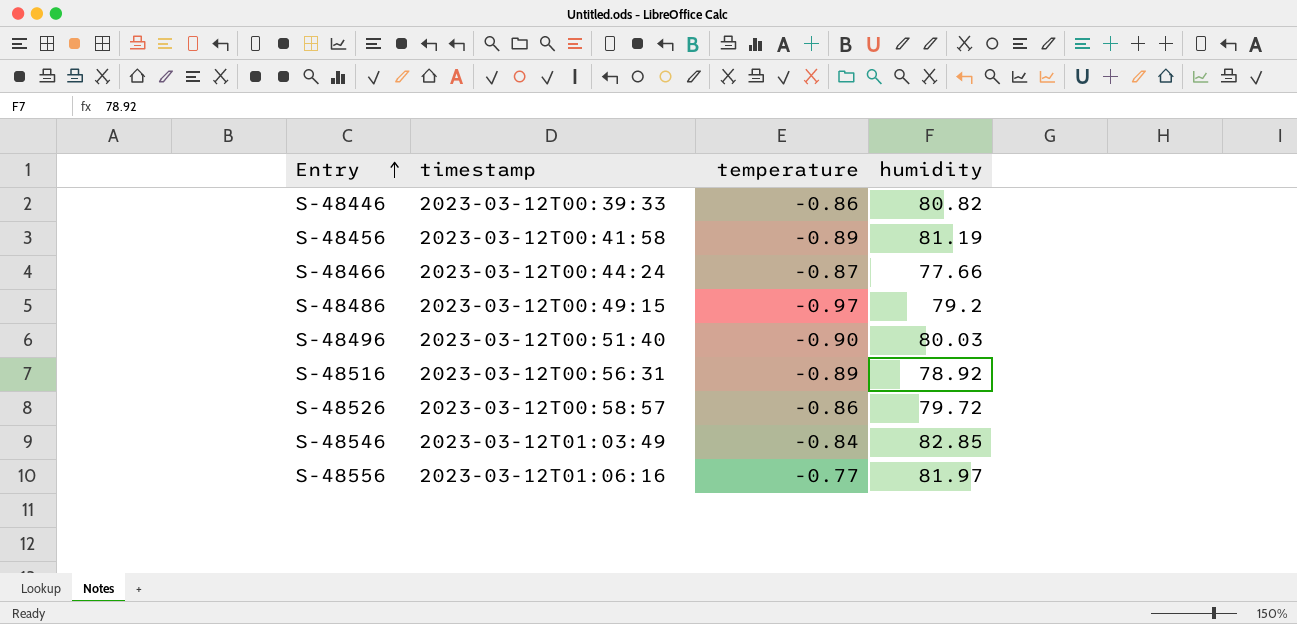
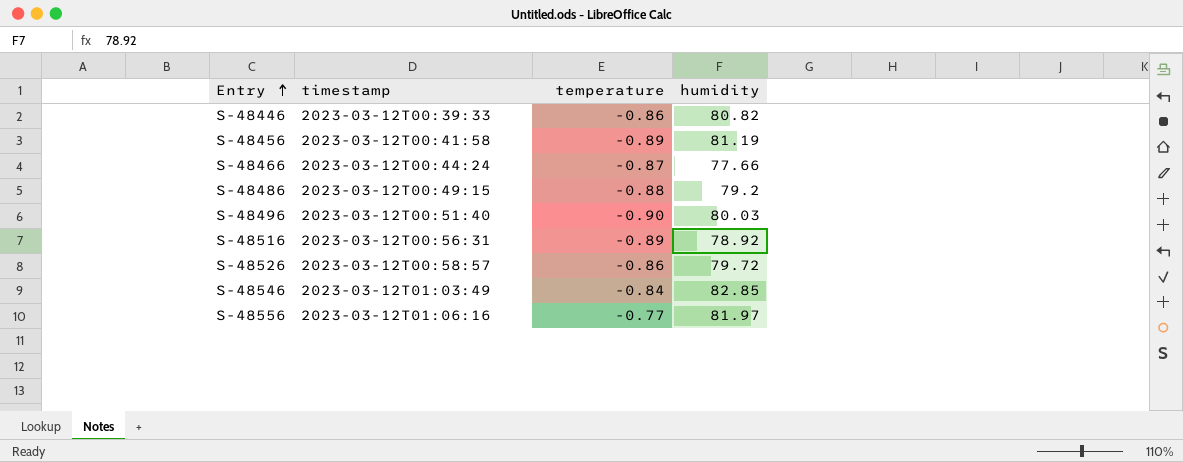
S-48486 | temperature: -0.97 -> -0.88

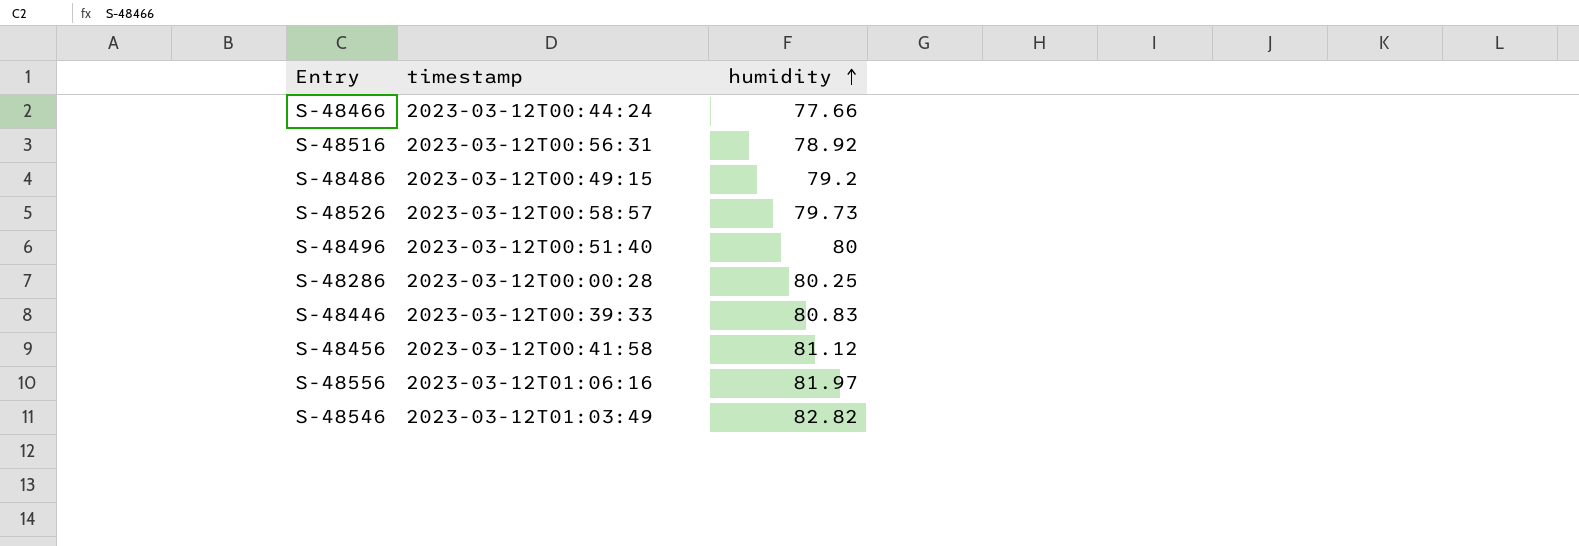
row order: Entry ascending -> humidity ascending
column temperature | position: 3 -> none
S-48526 | humidity: 79.72 -> 79.73
S-48496 | humidity: 80.03 -> 80
row S-48286: none -> 2023-03-12T00:00:28 | 80.25
S-48446 | humidity: 80.82 -> 80.83
S-48456 | humidity: 81.19 -> 81.12
S-48546 | humidity: 82.85 -> 82.82

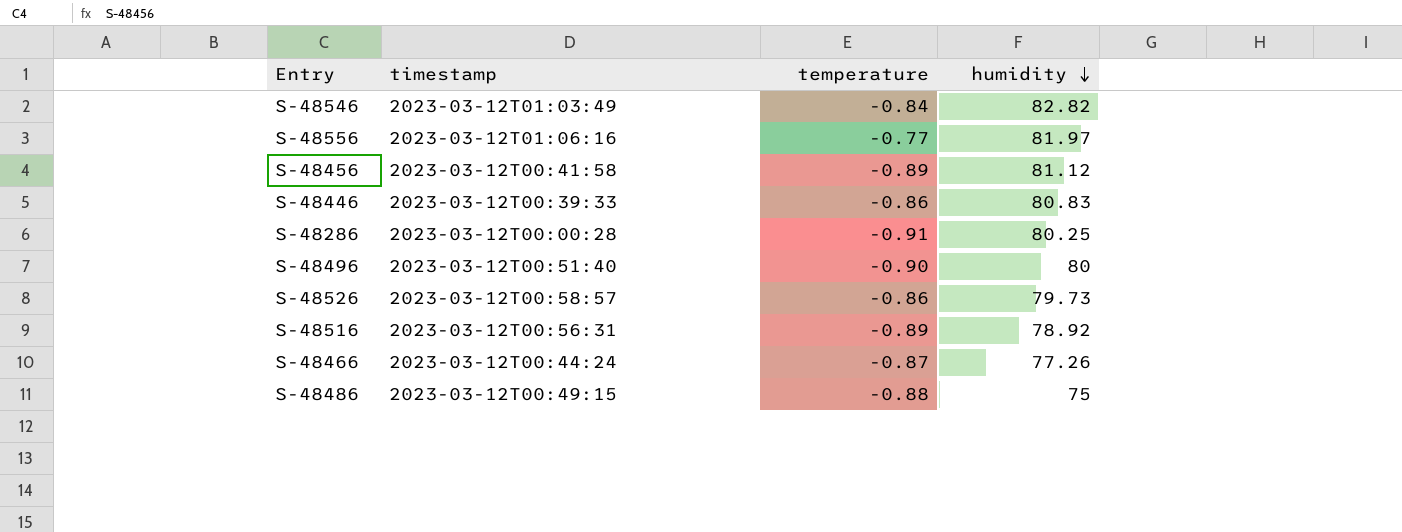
row order: humidity ascending -> humidity descending
column temperature | position: none -> 3
S-48466 | humidity: 77.66 -> 77.26
S-48486 | humidity: 79.2 -> 75

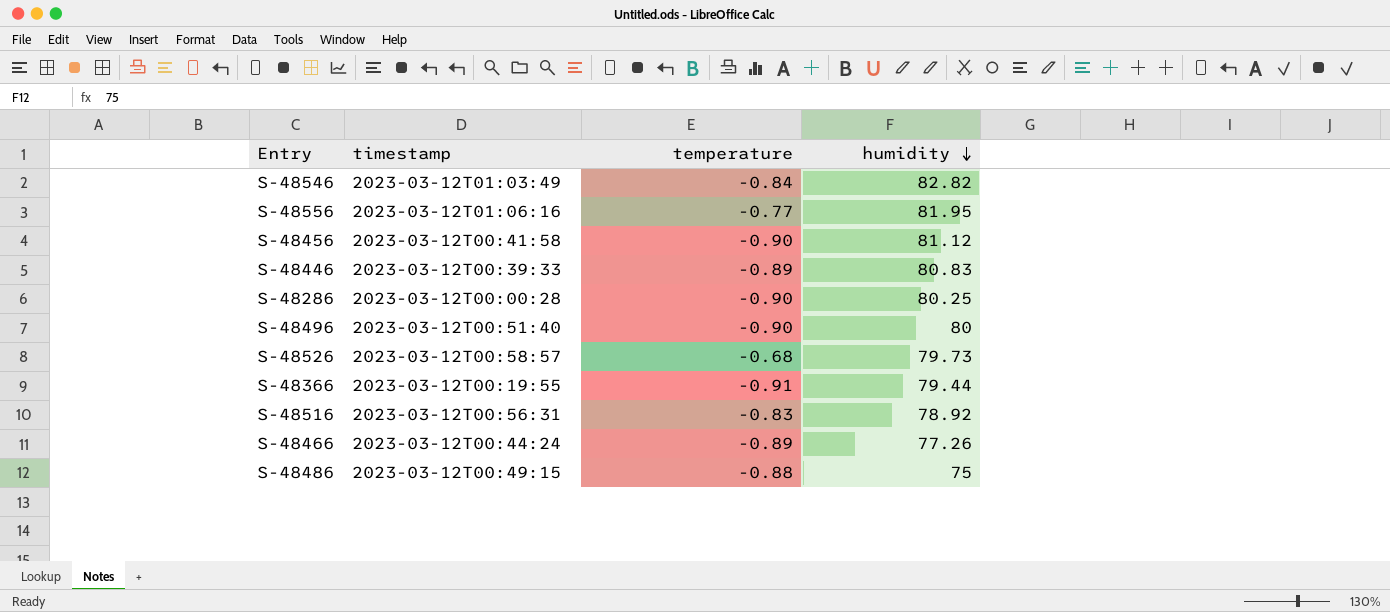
S-48556 | humidity: 81.97 -> 81.95
S-48456 | temperature: -0.89 -> -0.90
S-48446 | temperature: -0.86 -> -0.89
S-48286 | temperature: -0.91 -> -0.90
S-48526 | temperature: -0.86 -> -0.68
row S-48366: none -> 2023-03-12T00:19:55 | -0.91 | 79.44
S-48516 | temperature: -0.89 -> -0.83
S-48466 | temperature: -0.87 -> -0.89

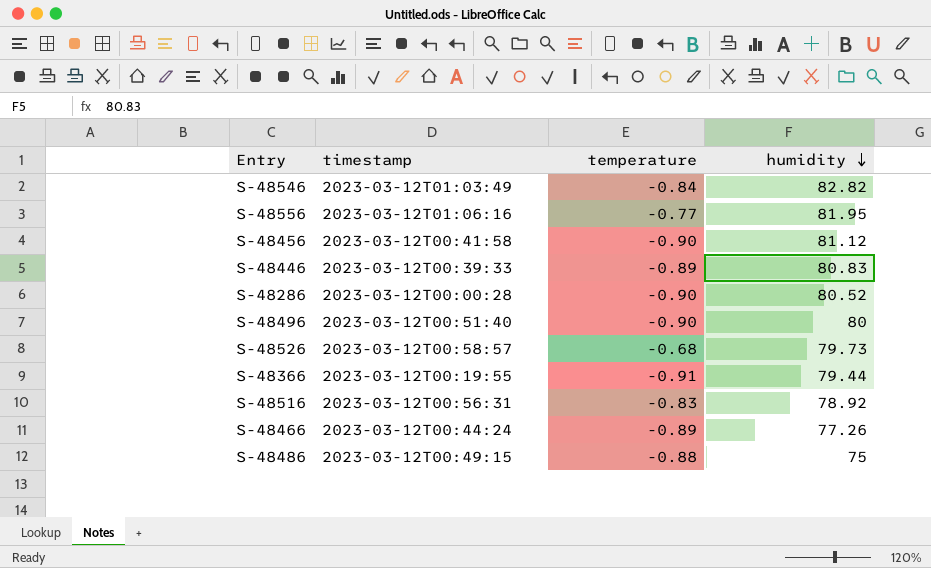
S-48286 | humidity: 80.25 -> 80.52

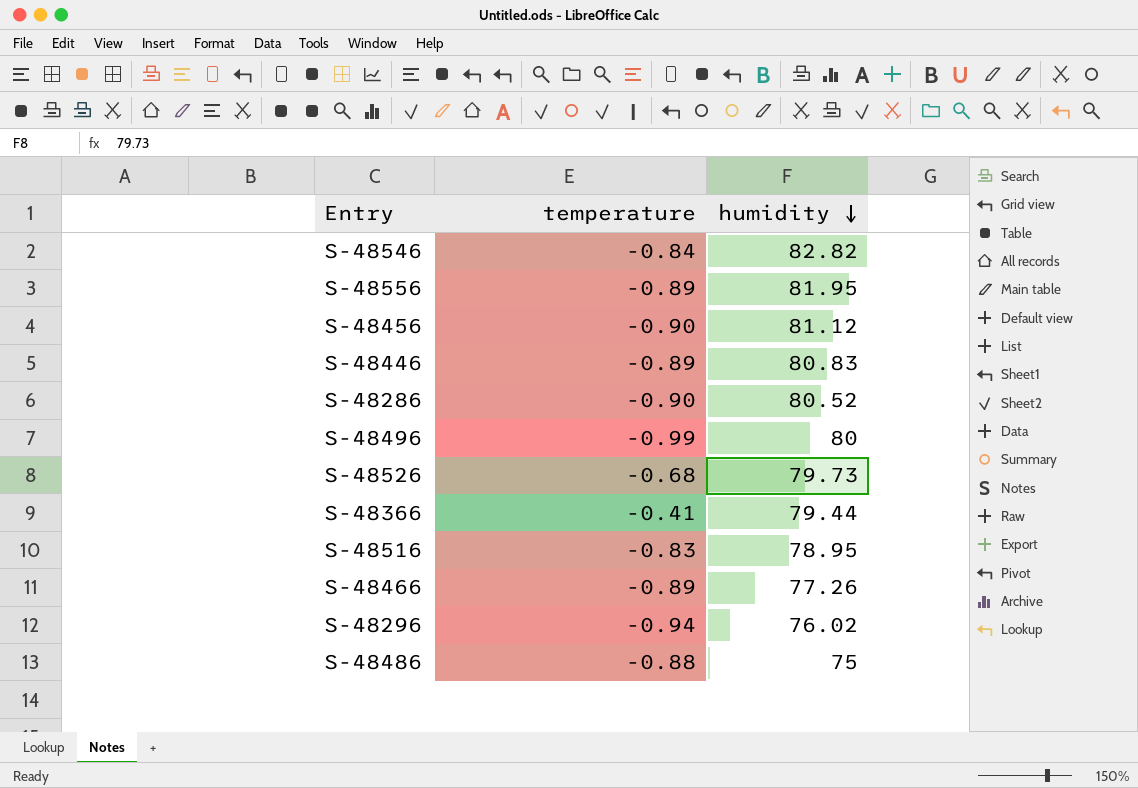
column timestamp | position: 2 -> none
S-48556 | temperature: -0.77 -> -0.89
S-48496 | temperature: -0.90 -> -0.99
S-48366 | temperature: -0.91 -> -0.41
S-48516 | humidity: 78.92 -> 78.95
row S-48296: none -> -0.94 | 76.02

